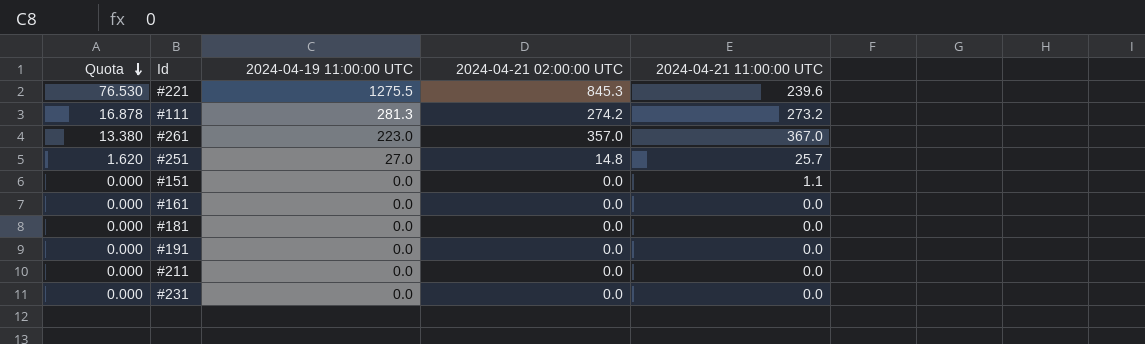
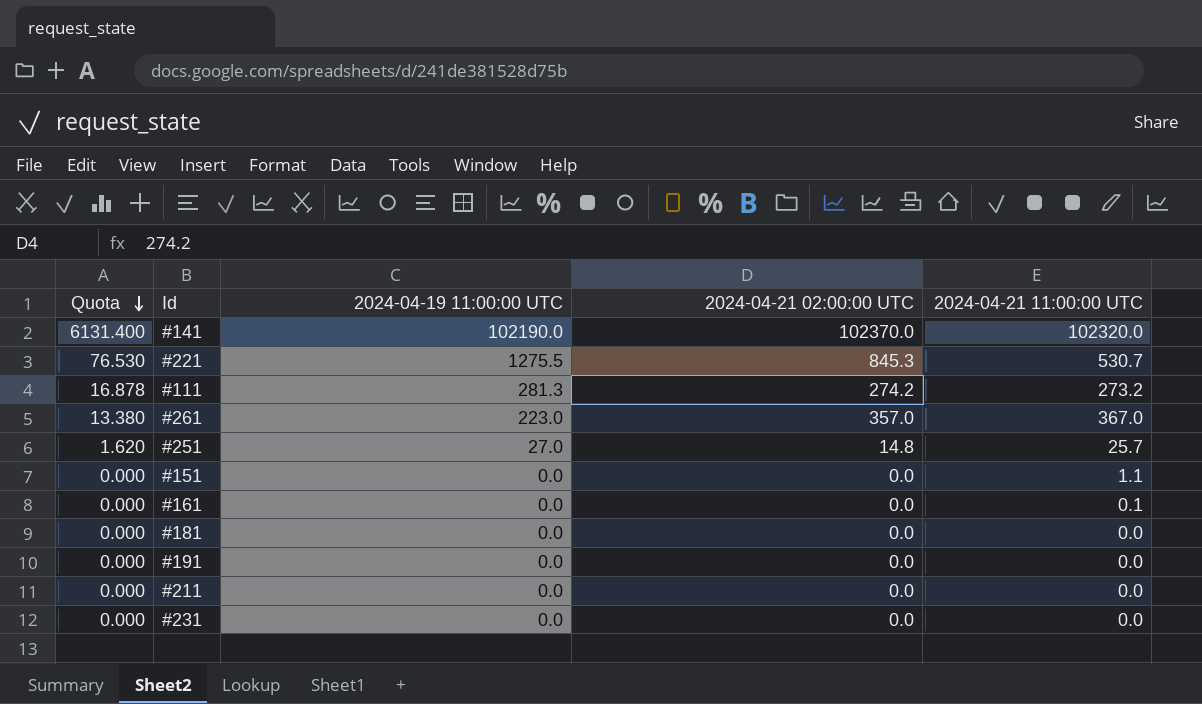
row #141: none -> 6131.400 | 102190.0 | 102370.0 | 102320.0
#221 | 2024-04-21 11:00:00 UTC: 239.6 -> 530.7
#161 | 2024-04-21 11:00:00 UTC: 0.0 -> 0.1

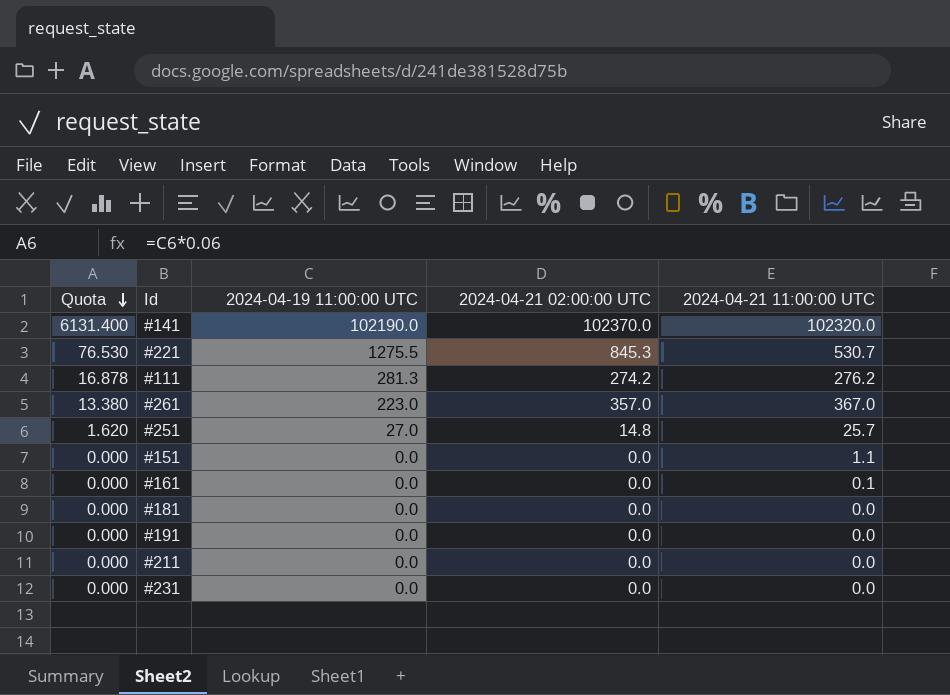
#111 | 2024-04-21 11:00:00 UTC: 273.2 -> 276.2

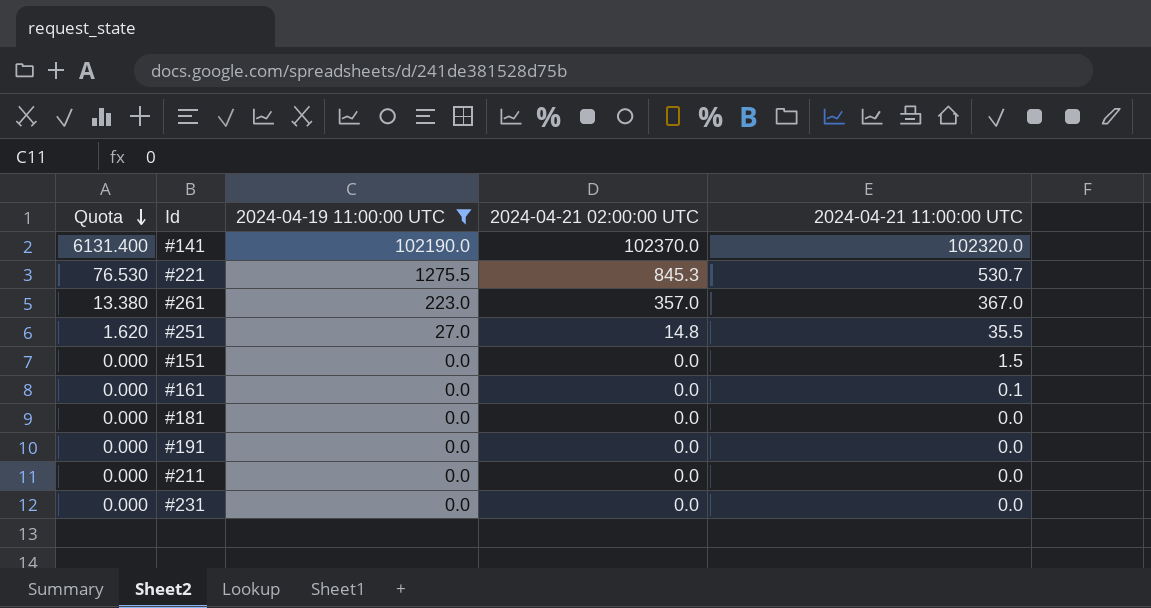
filter: none -> 2024-04-19 11:00:00 UTC != 281.3
#251 | 2024-04-21 11:00:00 UTC: 25.7 -> 35.5
#151 | 2024-04-21 11:00:00 UTC: 1.1 -> 1.5

